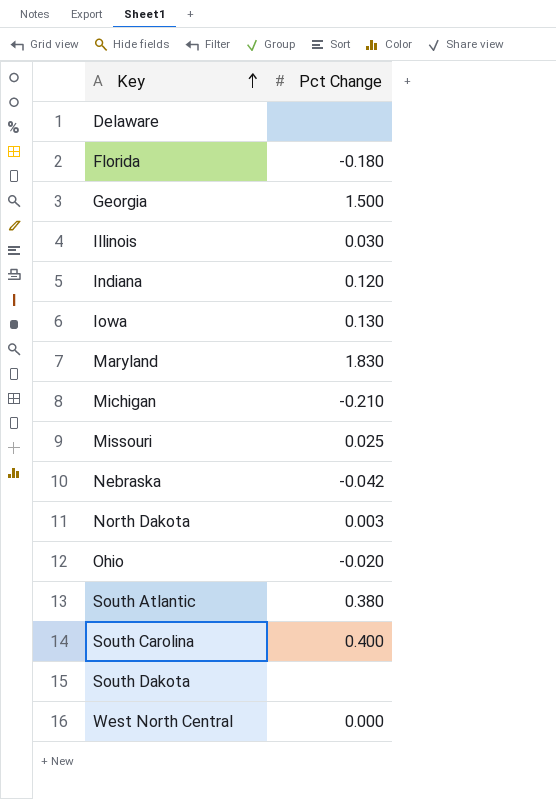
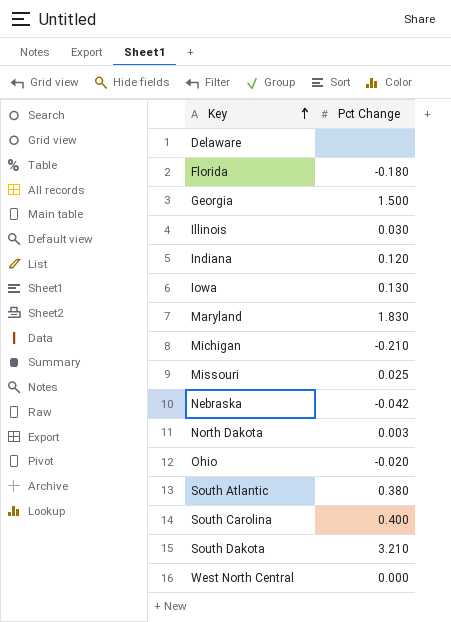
South Dakota | Pct Change: none -> 3.210

